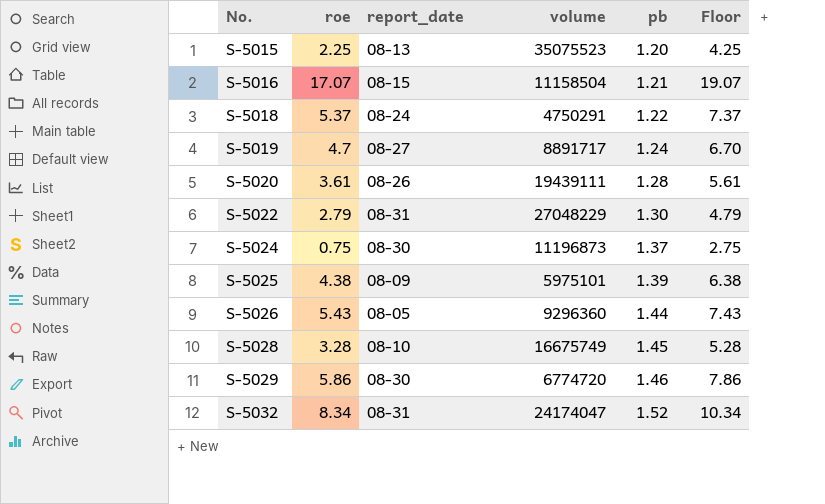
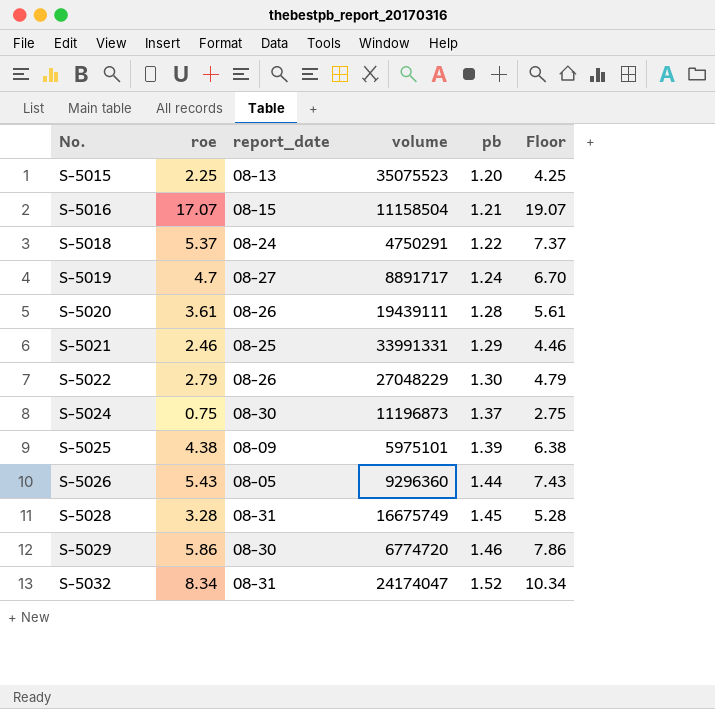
row S-5021: none -> 2.46 | 08-25 | 33991331 | 1.29 | 4.46
S-5022 | report_date: 08-31 -> 08-26
S-5028 | report_date: 08-10 -> 08-31

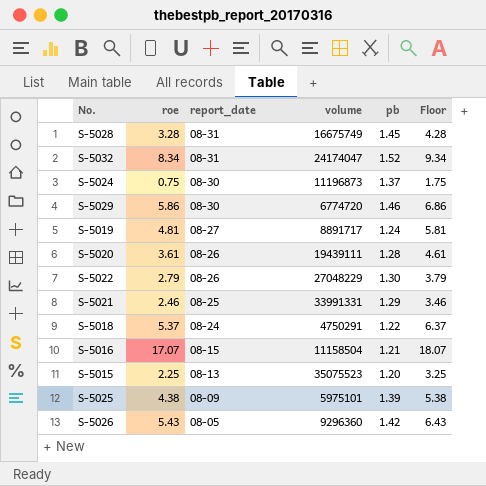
row order: No. ascending -> report_date descending
column Floor | formula: [roe] + 2 -> [roe] + 1
S-5019 | roe: 4.7 -> 4.81
S-5026 | pb: 1.44 -> 1.42

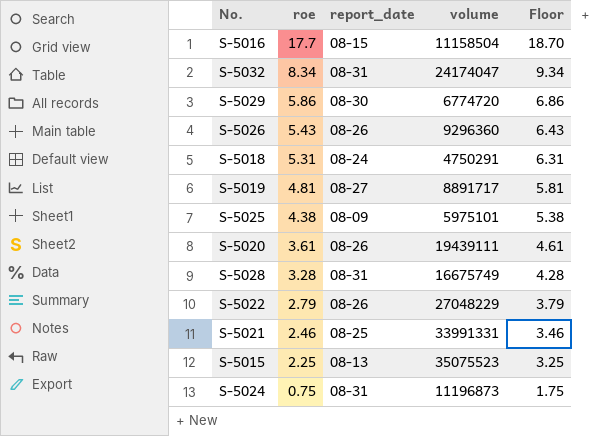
row order: report_date descending -> roe descending
column pb | position: 5 -> none
S-5016 | roe: 17.07 -> 17.7
S-5016 | Floor: 18.07 -> 18.70
S-5026 | report_date: 08-05 -> 08-26
S-5018 | roe: 5.37 -> 5.31
S-5018 | Floor: 6.37 -> 6.31
S-5024 | report_date: 08-30 -> 08-31

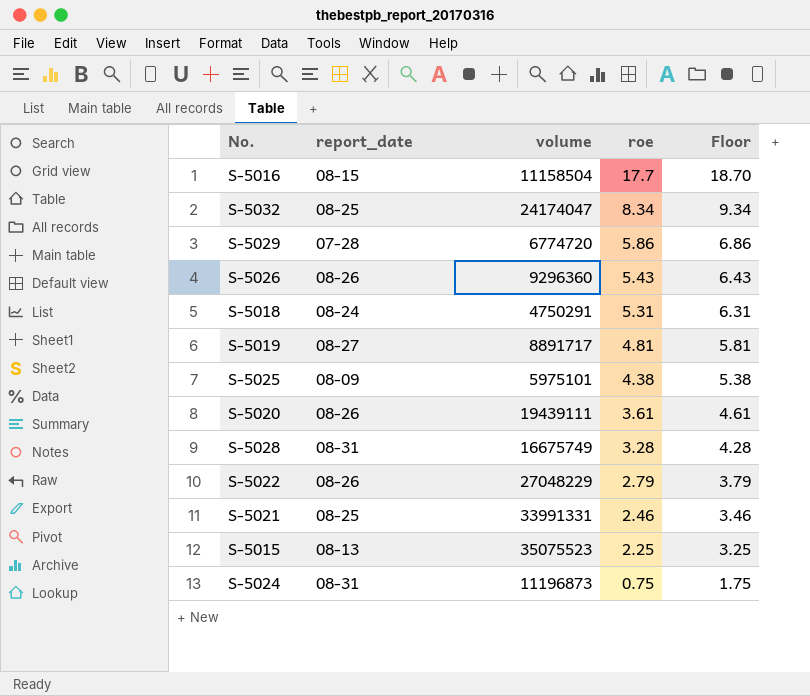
column roe | position: 2 -> 4
S-5032 | report_date: 08-31 -> 08-25
S-5029 | report_date: 08-30 -> 07-28

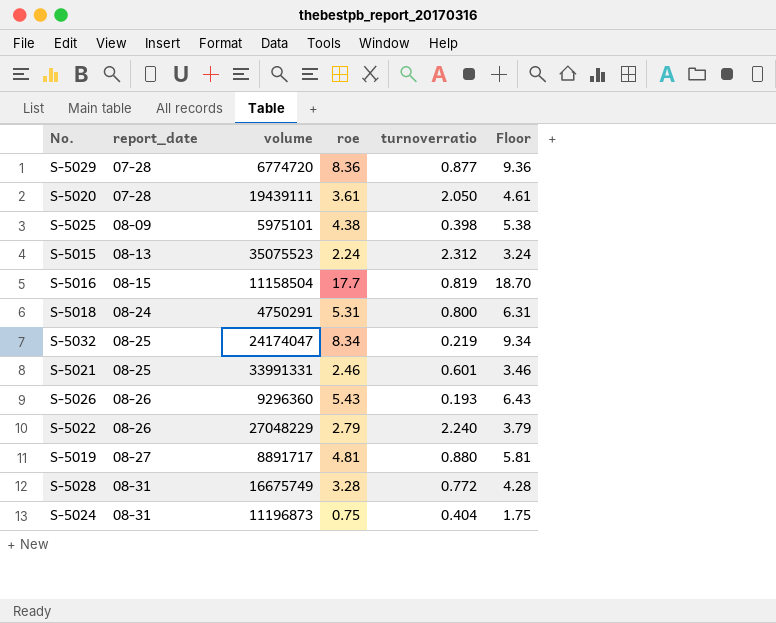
row order: roe descending -> report_date ascending
column turnoverratio | position: none -> 5
S-5029 | roe: 5.86 -> 8.36
S-5029 | Floor: 6.86 -> 9.36
S-5020 | report_date: 08-26 -> 07-28
S-5015 | roe: 2.25 -> 2.24
S-5015 | Floor: 3.25 -> 3.24

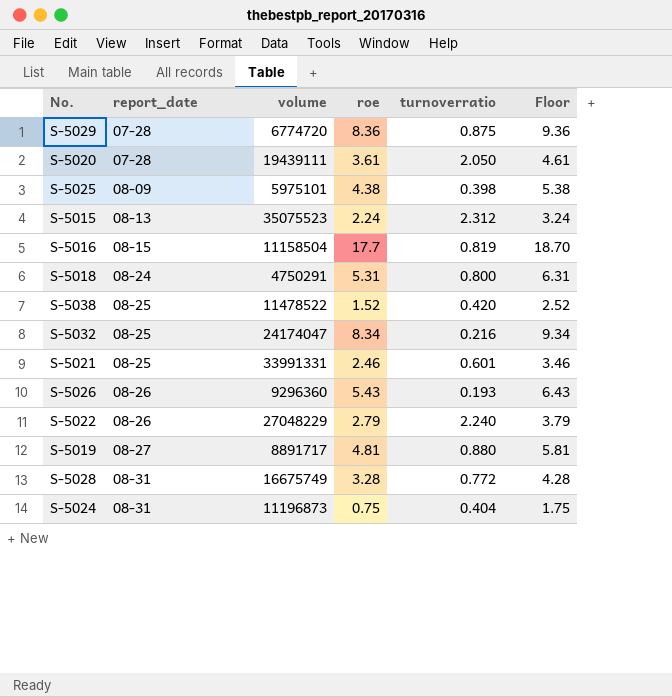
S-5029 | turnoverratio: 0.877 -> 0.875
row S-5038: none -> 08-25 | 11478522 | 1.52 | 0.420 | 2.52
S-5032 | turnoverratio: 0.219 -> 0.216

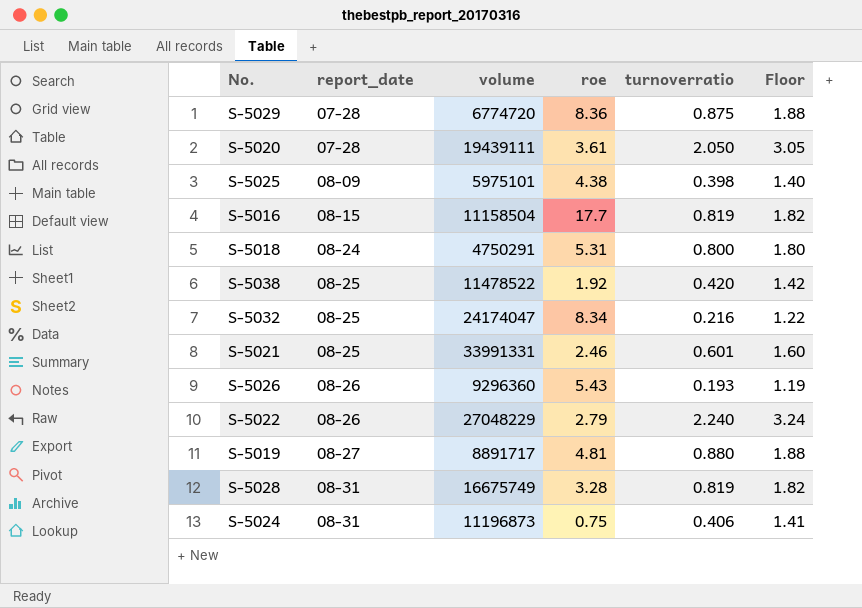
column Floor | formula: [roe] + 1 -> [turnoverratio] + 1
row S-5015: 08-13 | 35075523 | 2.24 | 2.312 | 3.24 -> none
S-5038 | roe: 1.52 -> 1.92
S-5028 | turnoverratio: 0.772 -> 0.819
S-5024 | turnoverratio: 0.404 -> 0.406

